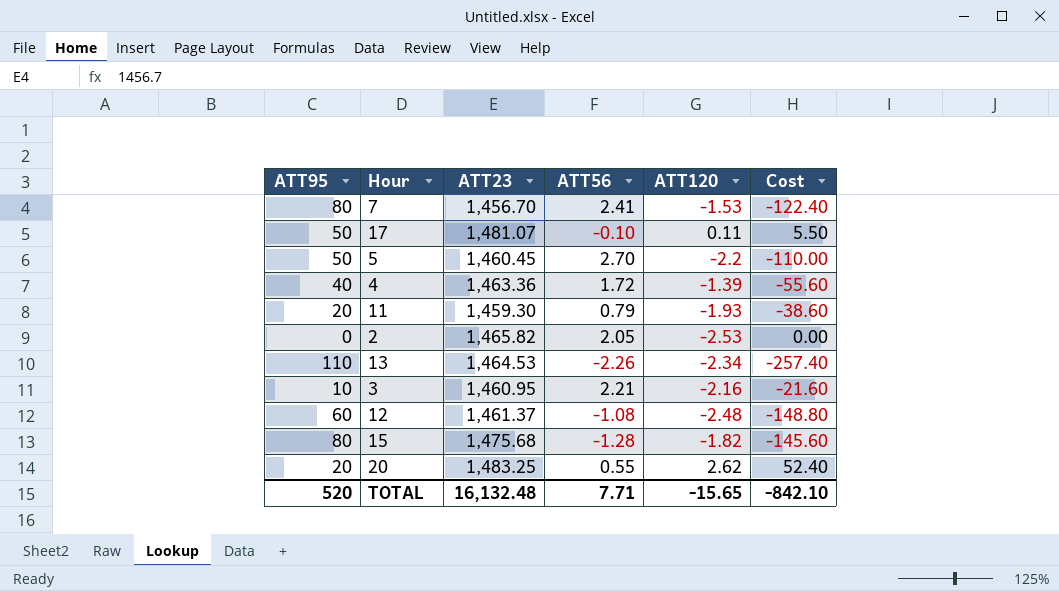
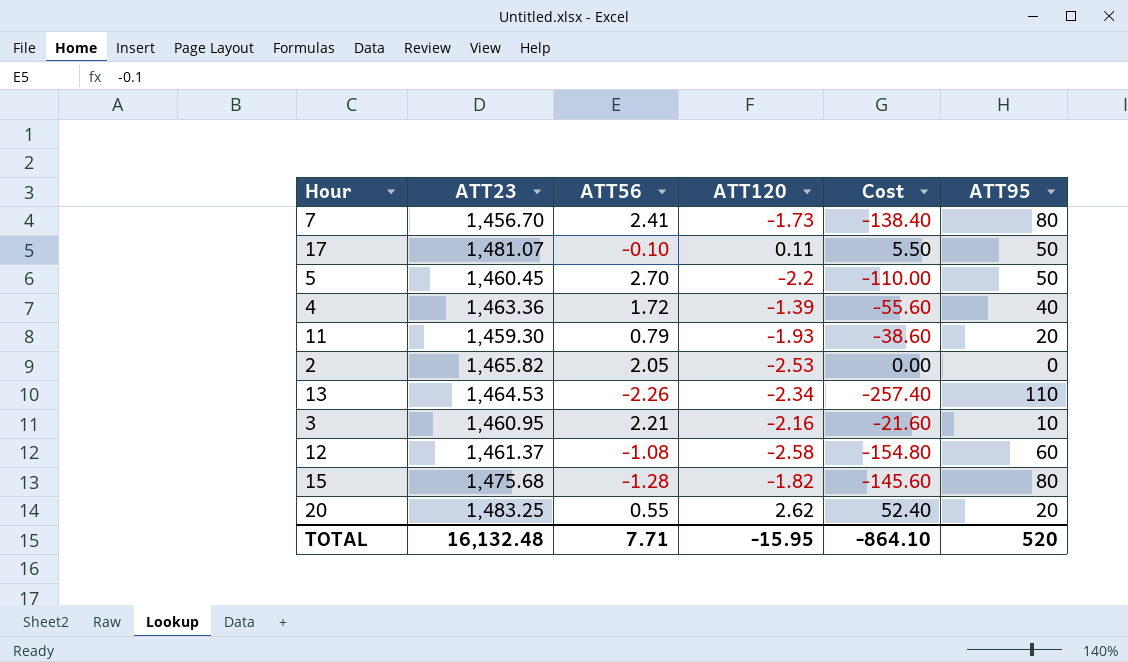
column ATT95 | position: 1 -> 6
7 | ATT120: -1.53 -> -1.73
7 | Cost: -122.40 -> -138.40
12 | ATT120: -2.48 -> -2.58
12 | Cost: -148.80 -> -154.80
TOTAL | ATT120: -15.65 -> -15.95
TOTAL | Cost: -842.10 -> -864.10

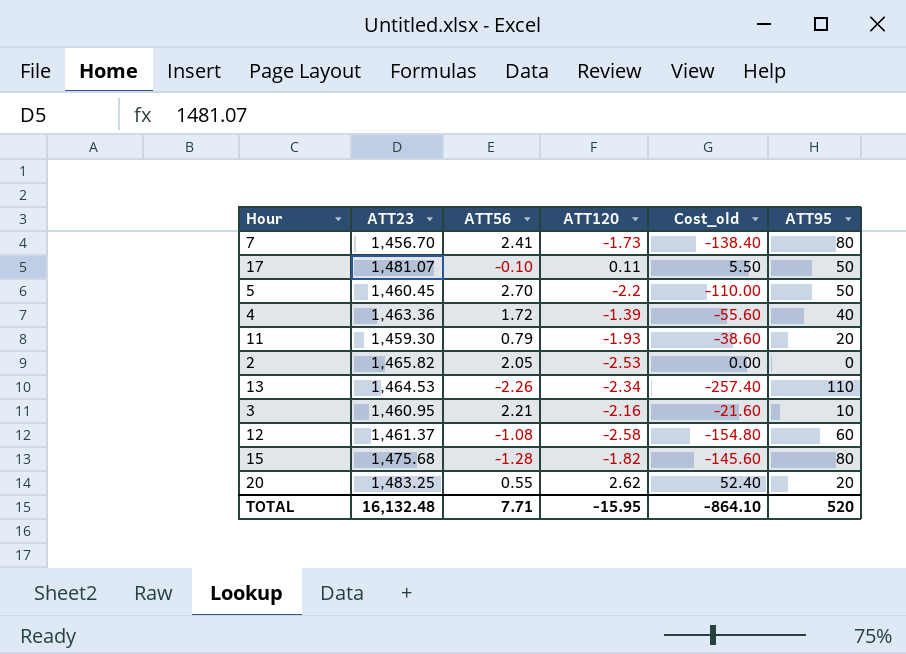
column name: Cost -> Cost_old

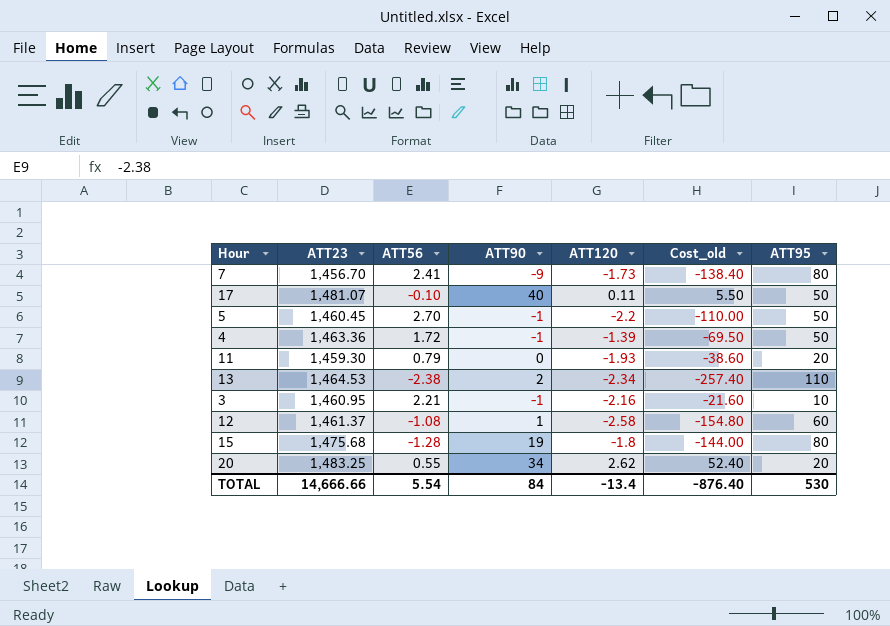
column ATT90 | position: none -> 4
row 2: 1,465.82 | 2.05 | -2.53 | 0.00 | 0 -> none
4 | Cost_old: -55.60 -> -69.50
4 | ATT95: 40 -> 50
13 | ATT56: -2.26 -> -2.38
15 | ATT120: -1.82 -> -1.8
15 | Cost_old: -145.60 -> -144.00
TOTAL | ATT23: 16,132.48 -> 14,666.66
TOTAL | ATT56: 7.71 -> 5.54
TOTAL | ATT120: -15.95 -> -13.4
TOTAL | Cost_old: -864.10 -> -876.40
TOTAL | ATT95: 520 -> 530

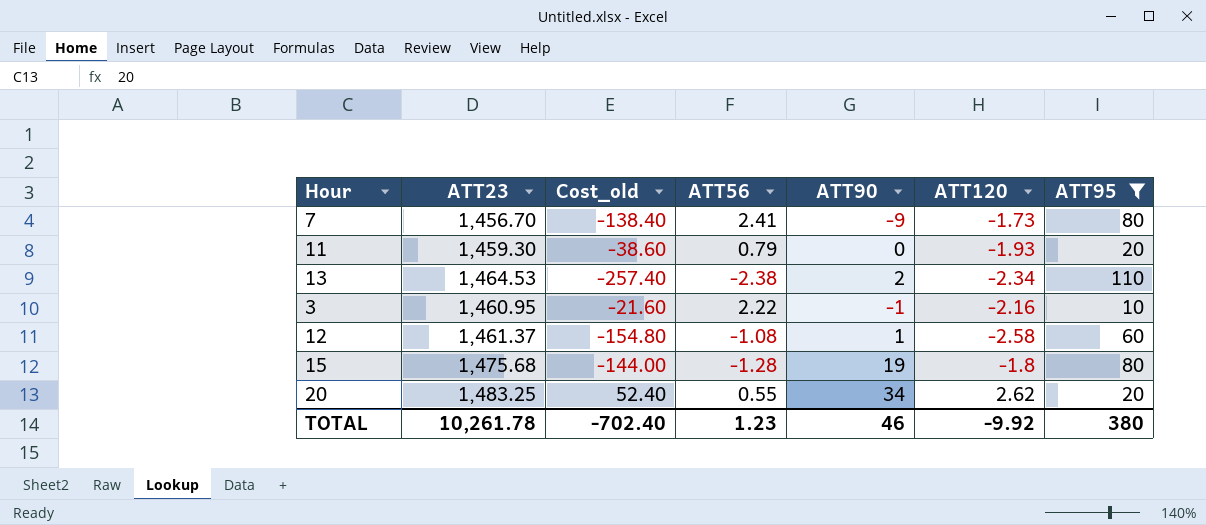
filter: none -> ATT95 != 50
column Cost_old | position: 6 -> 3
3 | ATT56: 2.21 -> 2.22
TOTAL | ATT23: 14,666.66 -> 10,261.78
TOTAL | Cost_old: -876.40 -> -702.40
TOTAL | ATT56: 5.54 -> 1.23
TOTAL | ATT90: 84 -> 46
TOTAL | ATT120: -13.4 -> -9.92
TOTAL | ATT95: 530 -> 380

